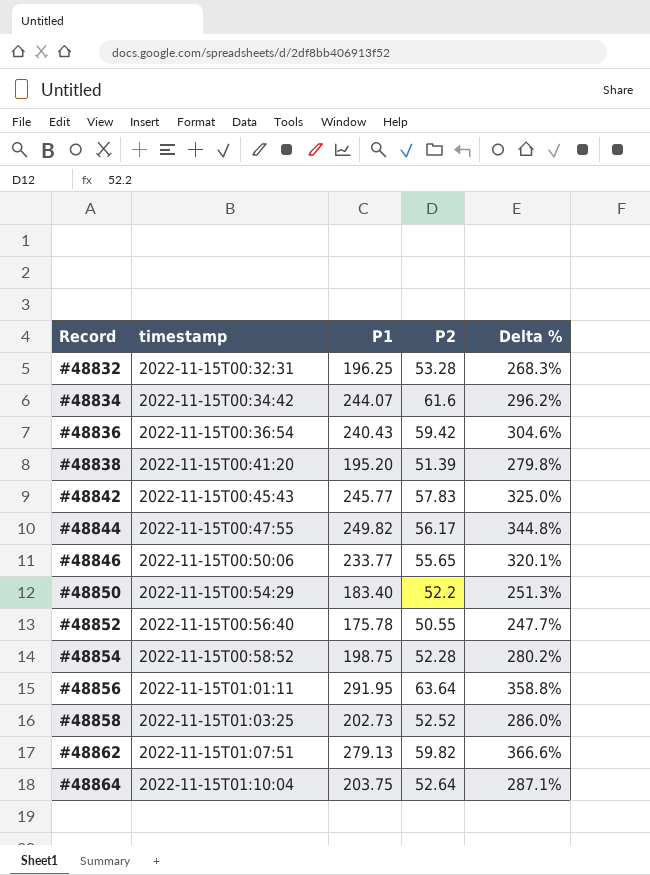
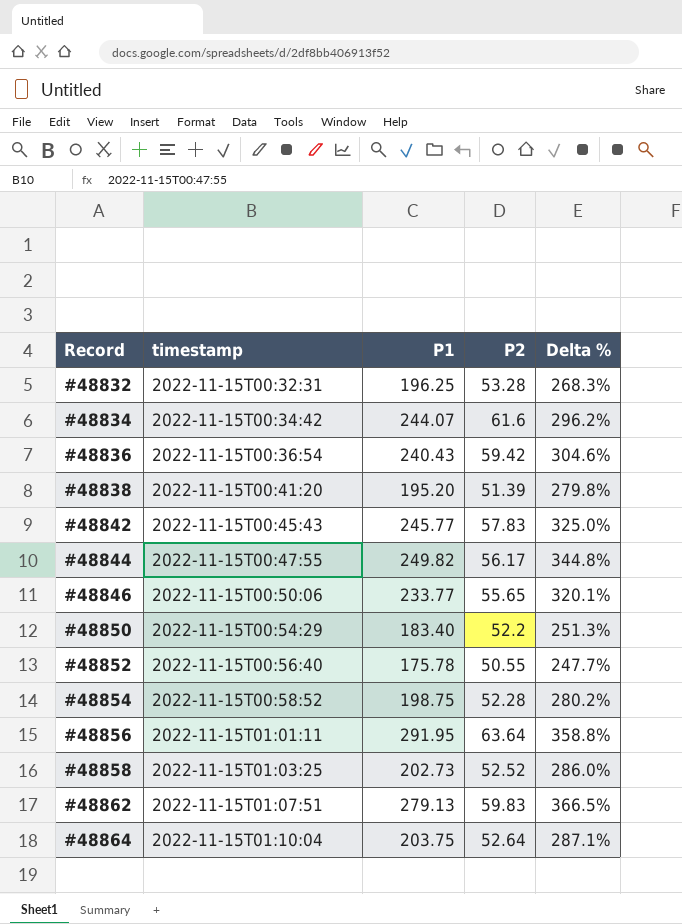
#48862 | P2: 59.82 -> 59.83
#48862 | Delta %: 366.6% -> 366.5%

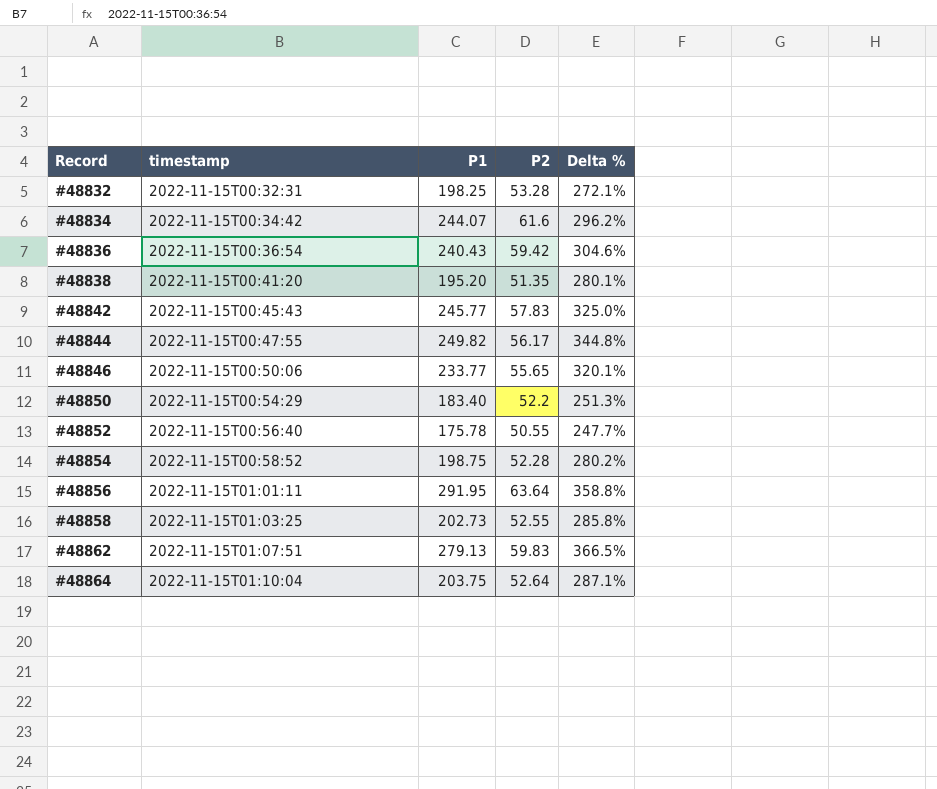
#48832 | P1: 196.25 -> 198.25
#48832 | Delta %: 268.3% -> 272.1%
#48838 | P2: 51.39 -> 51.35
#48838 | Delta %: 279.8% -> 280.1%
#48858 | P2: 52.52 -> 52.55
#48858 | Delta %: 286.0% -> 285.8%

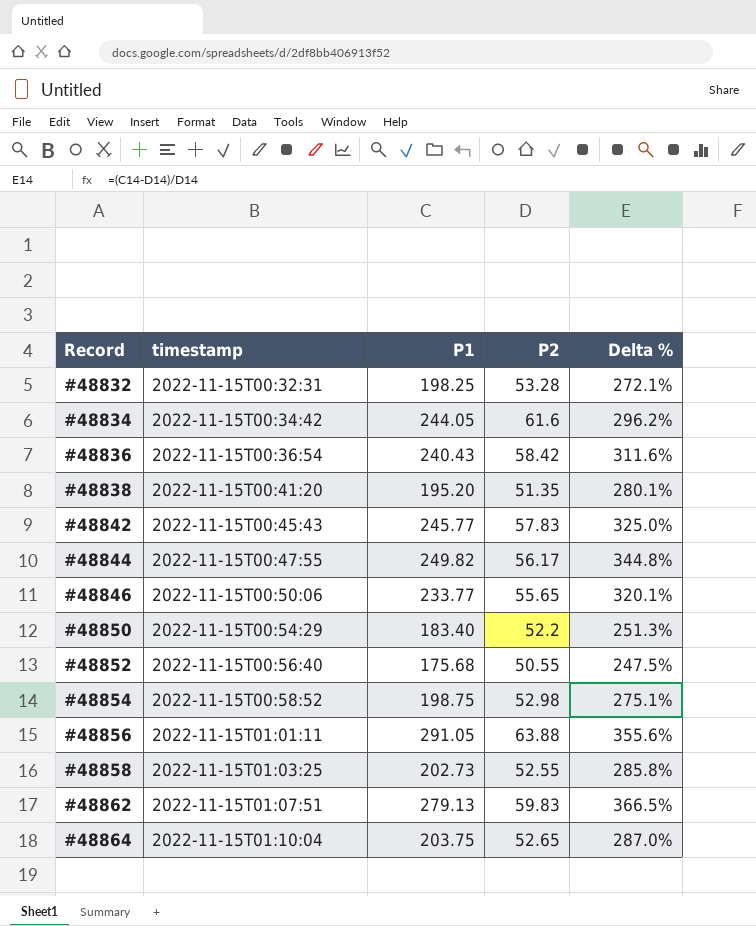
#48834 | P1: 244.07 -> 244.05
#48836 | P2: 59.42 -> 58.42
#48836 | Delta %: 304.6% -> 311.6%
#48852 | P1: 175.78 -> 175.68
#48852 | Delta %: 247.7% -> 247.5%
#48854 | P2: 52.28 -> 52.98
#48854 | Delta %: 280.2% -> 275.1%
#48856 | P1: 291.95 -> 291.05
#48856 | P2: 63.64 -> 63.88
#48856 | Delta %: 358.8% -> 355.6%
#48864 | P2: 52.64 -> 52.65
#48864 | Delta %: 287.1% -> 287.0%

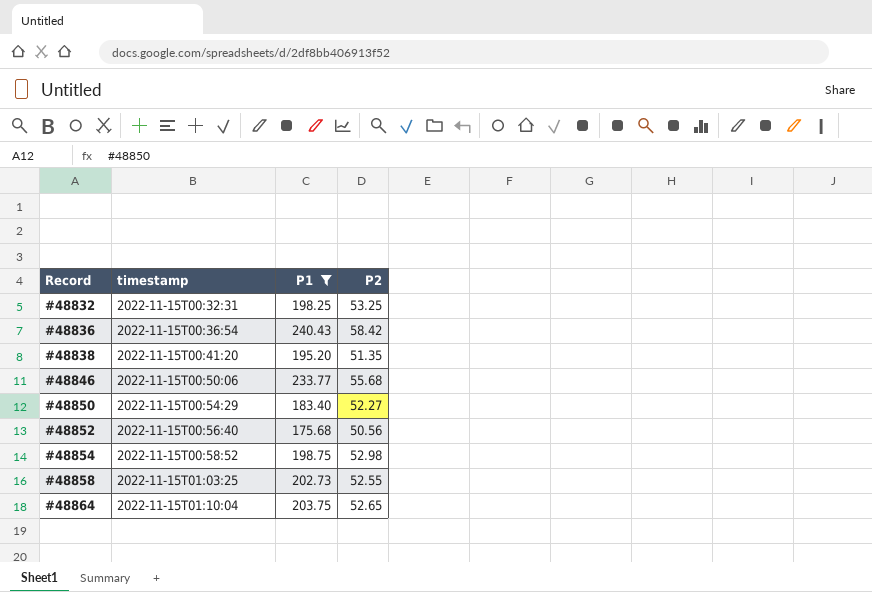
filter: none -> P1 <= 240.43
column Delta % | formula: ([P1] - [P2]) / [P2] -> none
#48832 | P2: 53.28 -> 53.25
#48846 | P2: 55.65 -> 55.68
#48850 | P2: 52.2 -> 52.27
#48852 | P2: 50.55 -> 50.56

